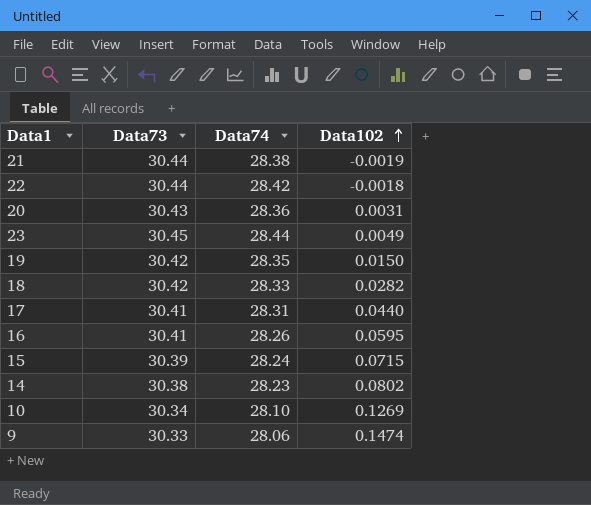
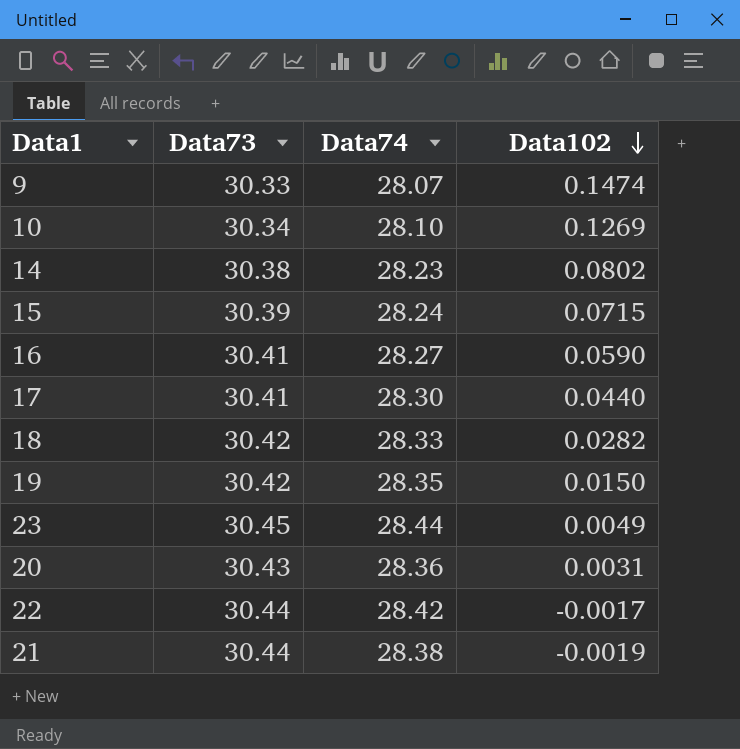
row order: Data102 ascending -> Data102 descending
9 | Data74: 28.06 -> 28.07
16 | Data74: 28.26 -> 28.27
16 | Data102: 0.0595 -> 0.0590
17 | Data74: 28.31 -> 28.30
22 | Data102: -0.0018 -> -0.0017

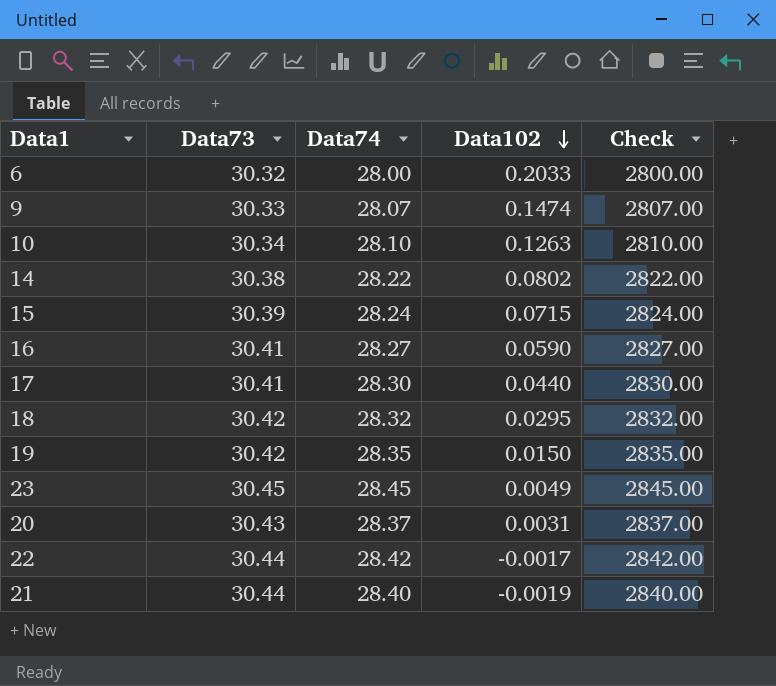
column Check | formula: none -> [Data74] * 100
row 6: none -> 30.32 | 28.00 | 0.2033 | 2800.00
10 | Data102: 0.1269 -> 0.1263
14 | Data74: 28.23 -> 28.22
18 | Data74: 28.33 -> 28.32
18 | Data102: 0.0282 -> 0.0295
23 | Data74: 28.44 -> 28.45
20 | Data74: 28.36 -> 28.37
21 | Data74: 28.38 -> 28.40

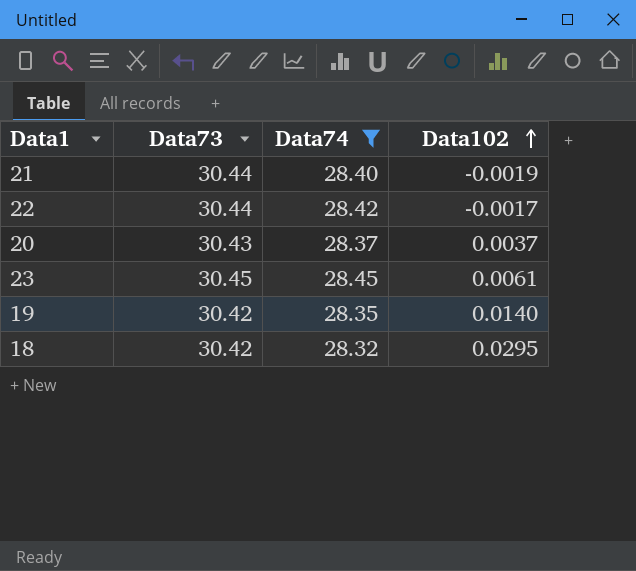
filter: none -> Data74 >= 28.32
row order: Data102 descending -> Data102 ascending
column Check | formula: [Data74] * 100 -> none
20 | Data102: 0.0031 -> 0.0037
23 | Data102: 0.0049 -> 0.0061
19 | Data102: 0.0150 -> 0.0140

